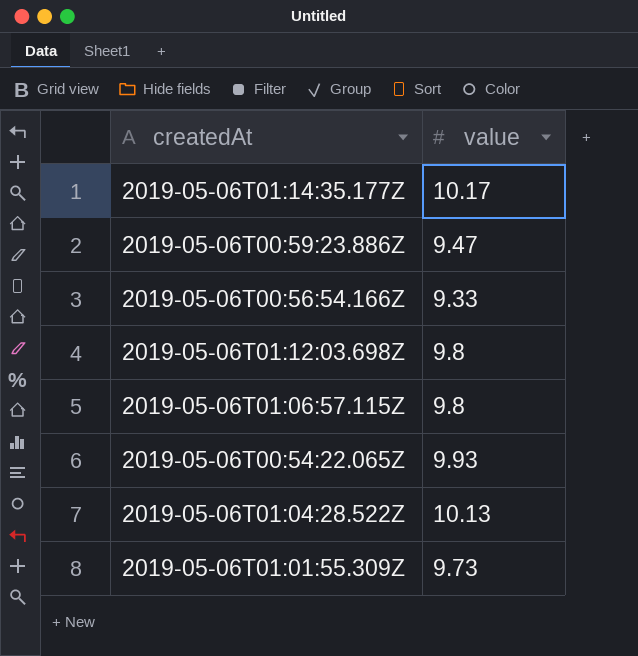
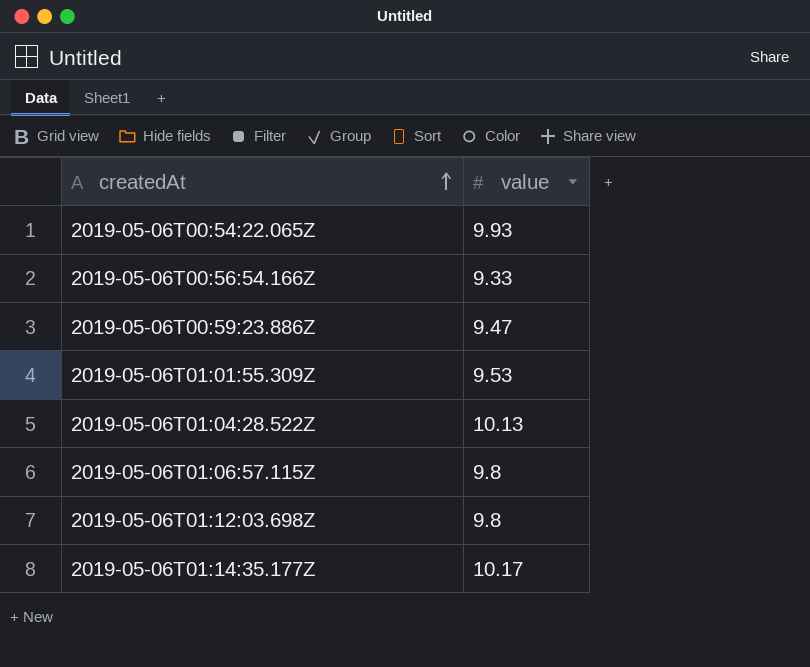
row order: none -> createdAt ascending
2019-05-06T01:01:55.309Z | value: 9.73 -> 9.53

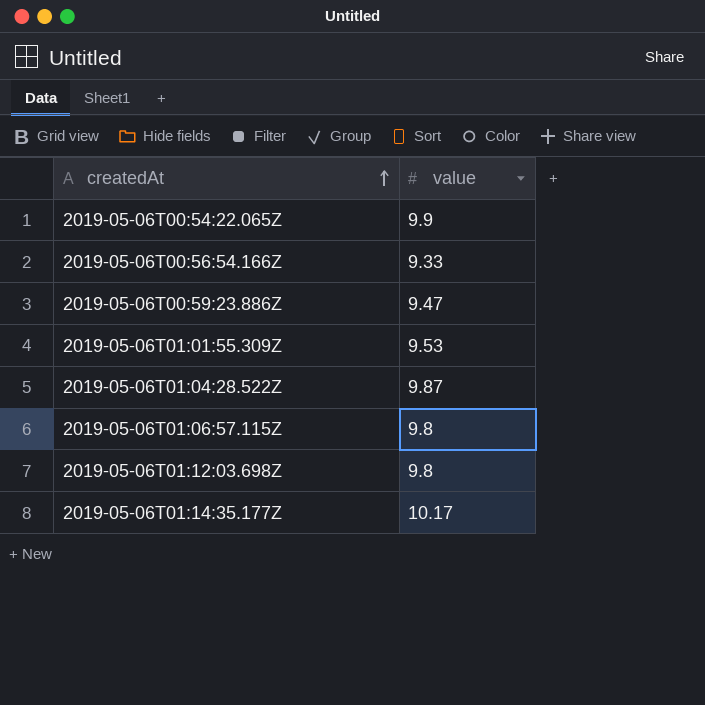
2019-05-06T00:54:22.065Z | value: 9.93 -> 9.9
2019-05-06T01:04:28.522Z | value: 10.13 -> 9.87

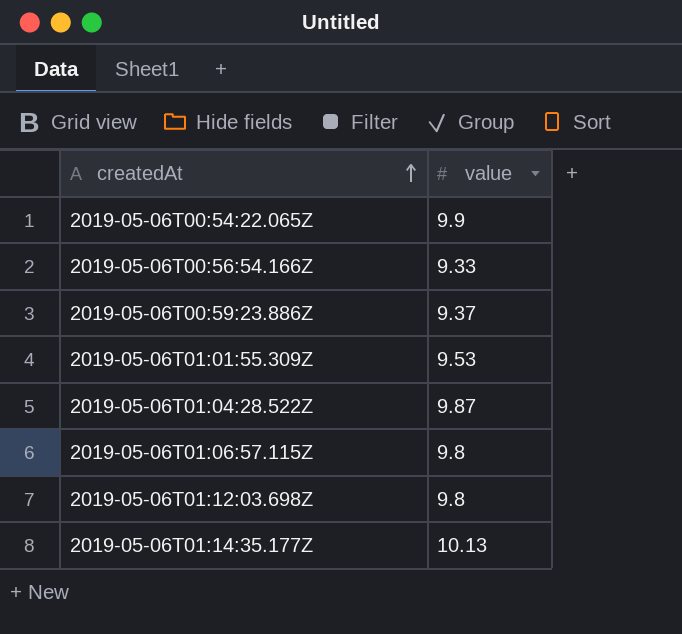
2019-05-06T00:59:23.886Z | value: 9.47 -> 9.37
2019-05-06T01:14:35.177Z | value: 10.17 -> 10.13

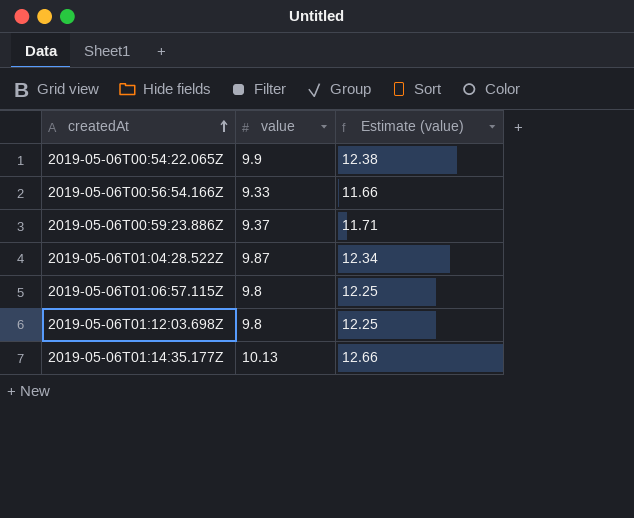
column Estimate (value) | formula: none -> [value] * 1.25
row 2019-05-06T01:01:55.309Z: 9.53 -> none

